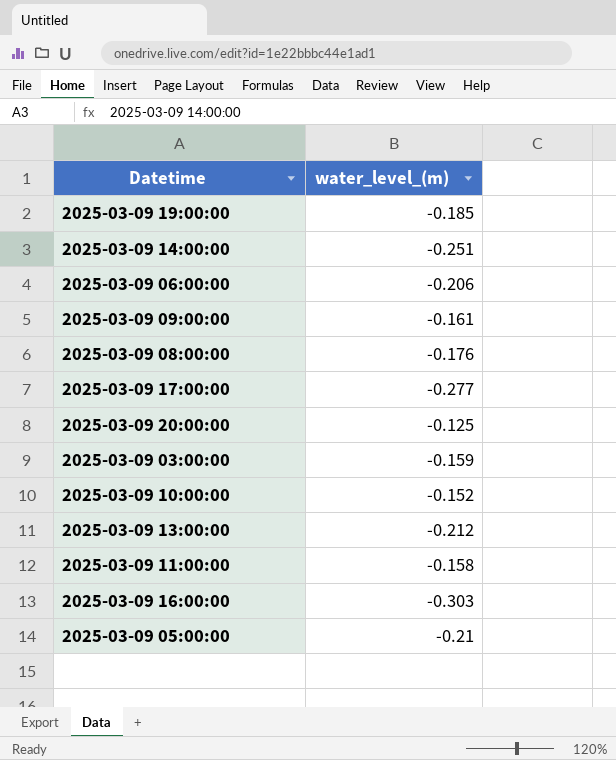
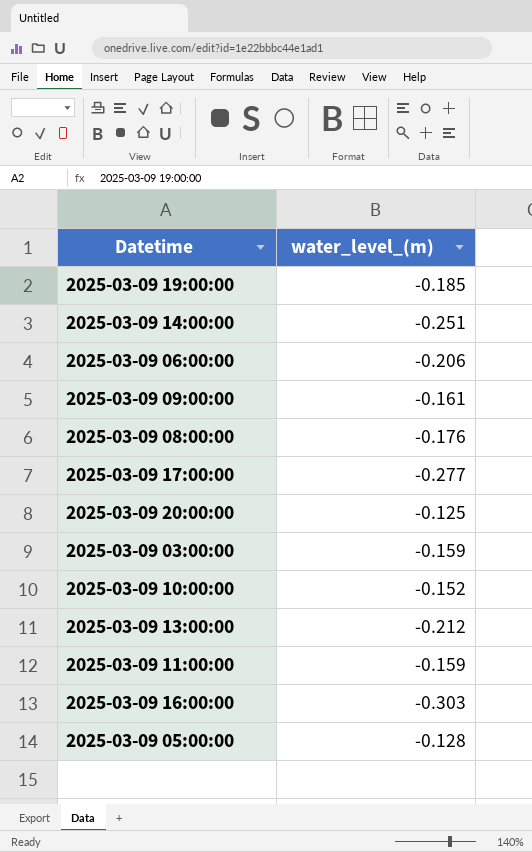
2025-03-09 11:00:00 | water_level_(m): -0.158 -> -0.159
2025-03-09 05:00:00 | water_level_(m): -0.21 -> -0.128

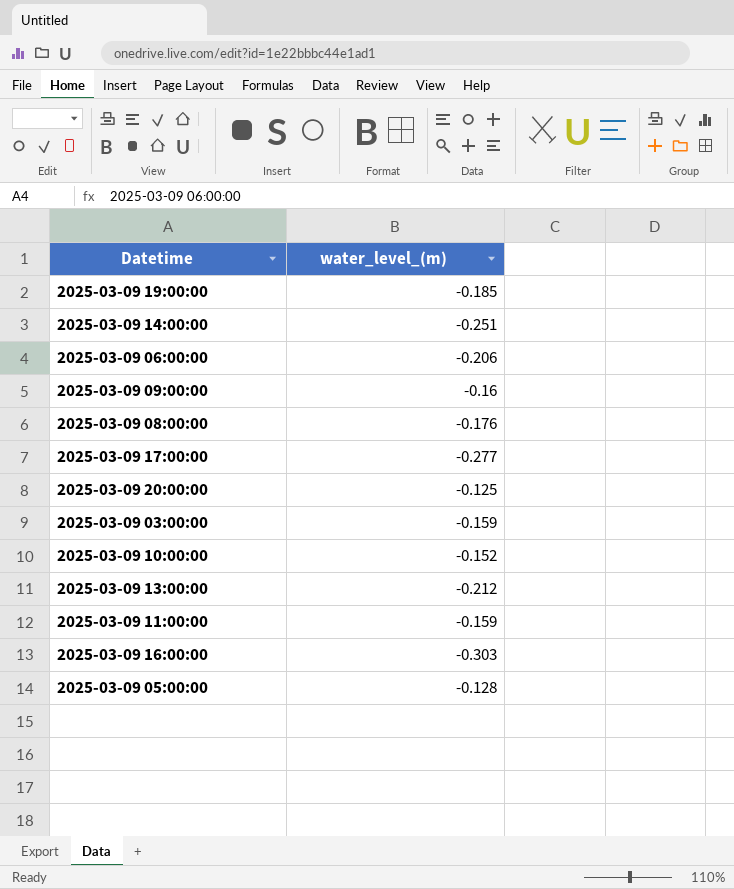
2025-03-09 09:00:00 | water_level_(m): -0.161 -> -0.16

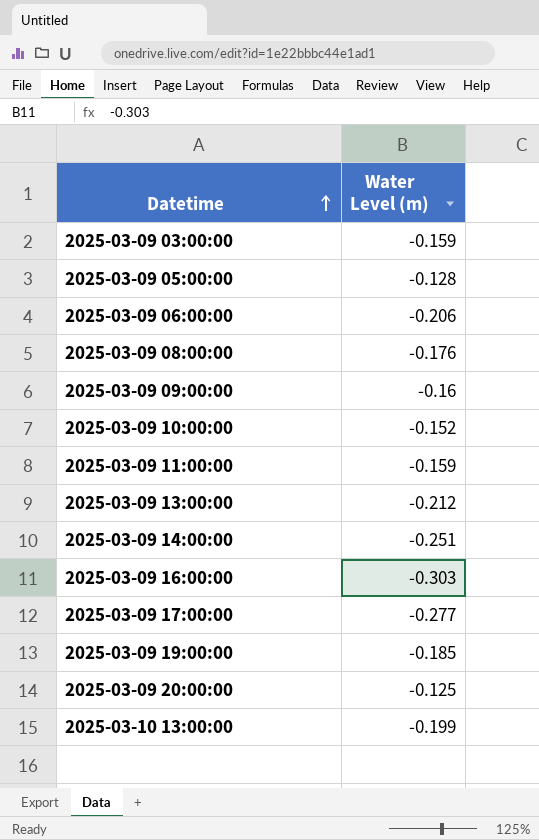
row order: none -> Datetime ascending
column name: water_level_(m) -> Water Level (m)
row 2025-03-10 13:00:00: none -> -0.199

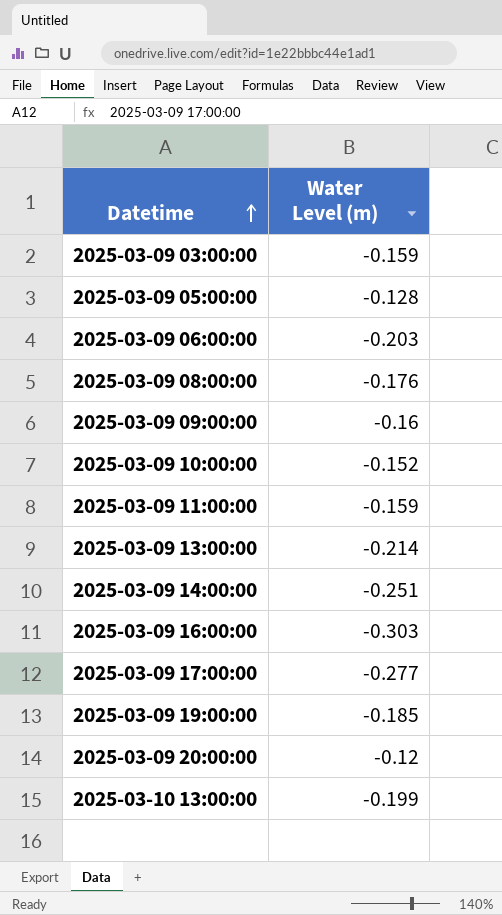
2025-03-09 06:00:00 | Water Level (m): -0.206 -> -0.203
2025-03-09 13:00:00 | Water Level (m): -0.212 -> -0.214
2025-03-09 20:00:00 | Water Level (m): -0.125 -> -0.12

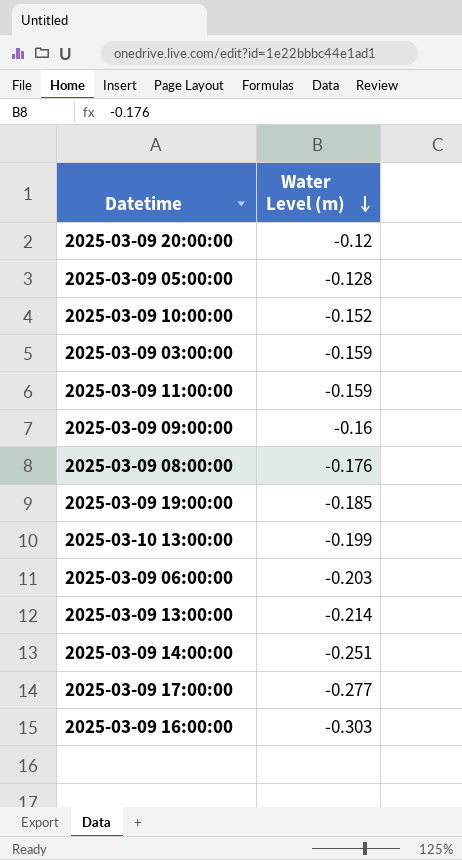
row order: Datetime ascending -> Water Level (m) descending

